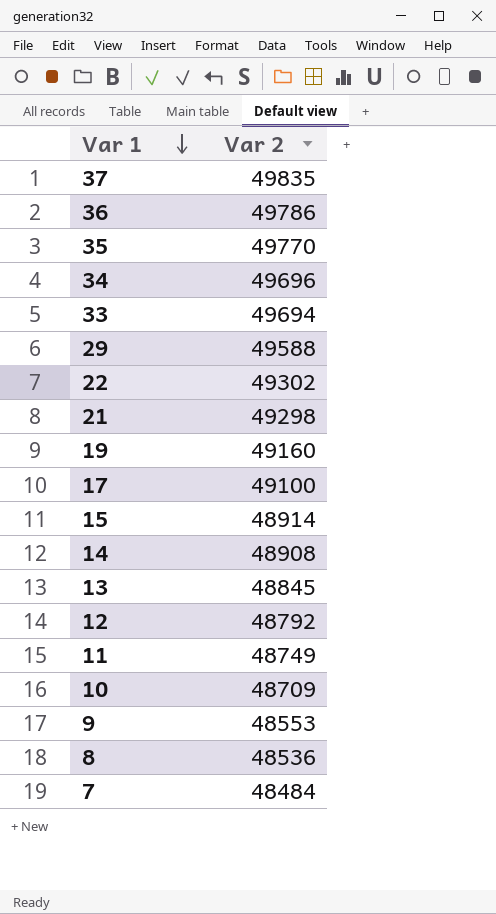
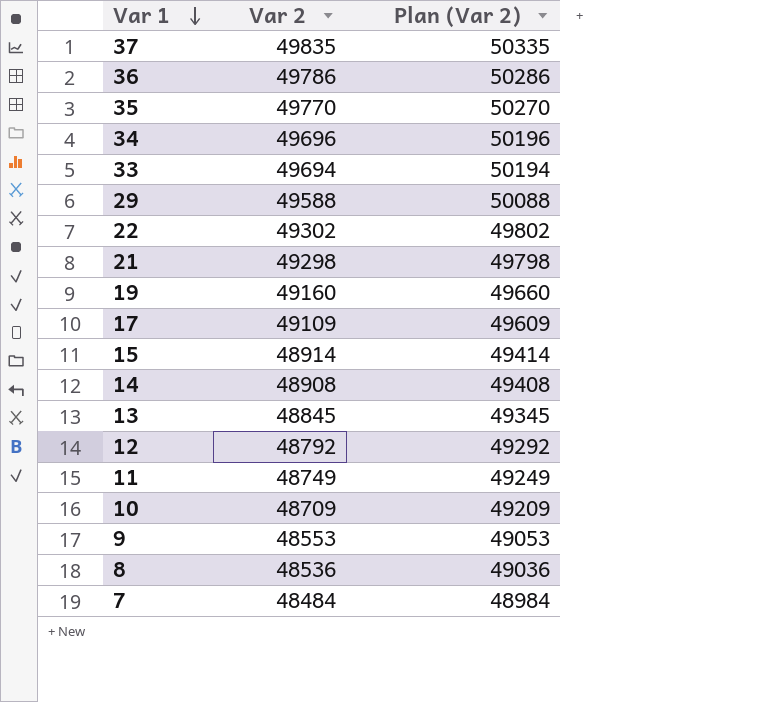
column Plan (Var 2) | formula: none -> [Var 2] + 500
17 | Var 2: 49100 -> 49109

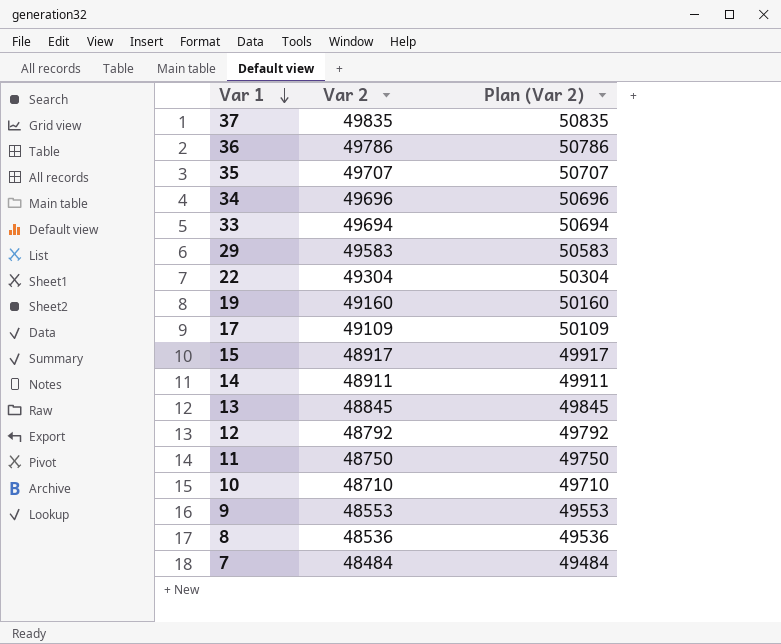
column Plan (Var 2) | formula: [Var 2] + 500 -> [Var 2] + 1000
row 21: 49298 | 49798 -> none
35 | Var 2: 49770 -> 49707
29 | Var 2: 49588 -> 49583
22 | Var 2: 49302 -> 49304
15 | Var 2: 48914 -> 48917
14 | Var 2: 48908 -> 48911
11 | Var 2: 48749 -> 48750
10 | Var 2: 48709 -> 48710

